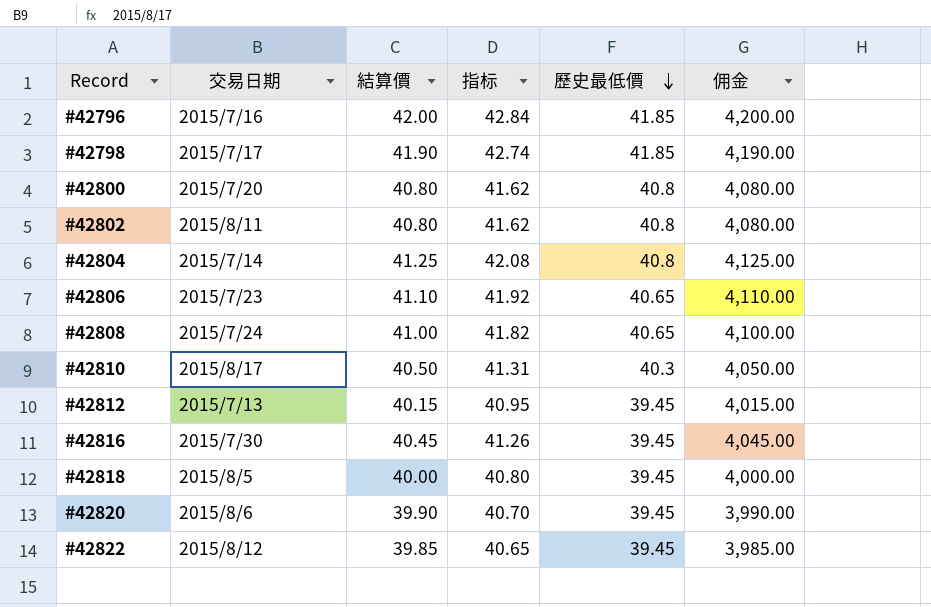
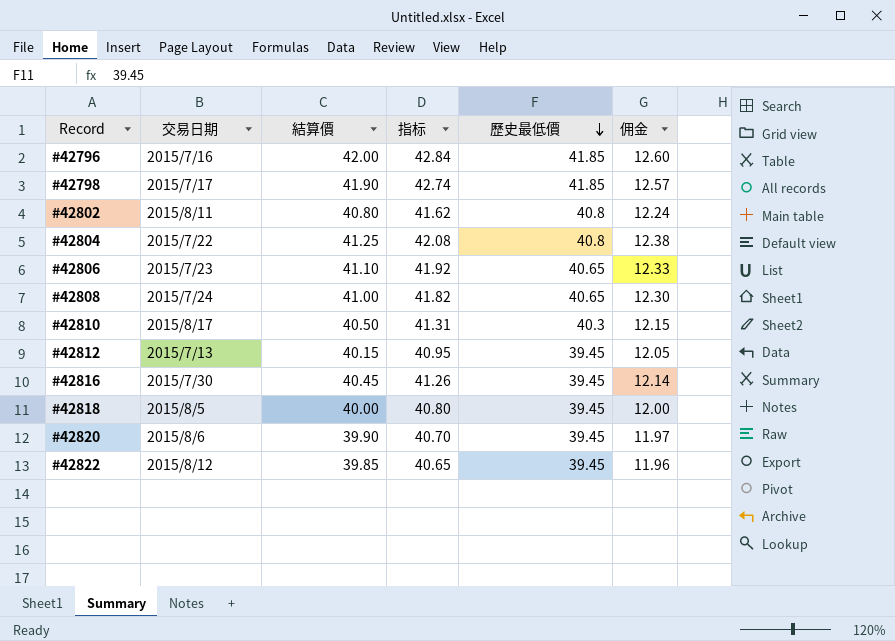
column 佣金 | formula: [結算價] * 100 -> [結算價] * 0.3
row #42800: 2015/7/20 | 40.80 | 41.62 | 40.8 | 4,080.00 -> none
#42804 | 交易日期: 2015/7/14 -> 2015/7/22

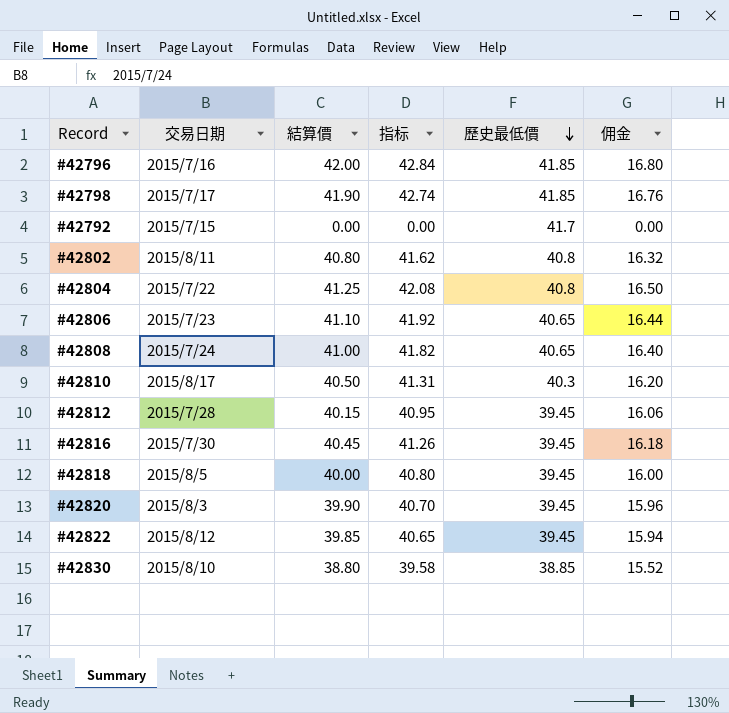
column 佣金 | formula: [結算價] * 0.3 -> [結算價] * 0.4
row #42792: none -> 2015/7/15 | 0.00 | 0.00 | 41.7 | 0.00
#42812 | 交易日期: 2015/7/13 -> 2015/7/28
#42820 | 交易日期: 2015/8/6 -> 2015/8/3
row #42830: none -> 2015/8/10 | 38.80 | 39.58 | 38.85 | 15.52

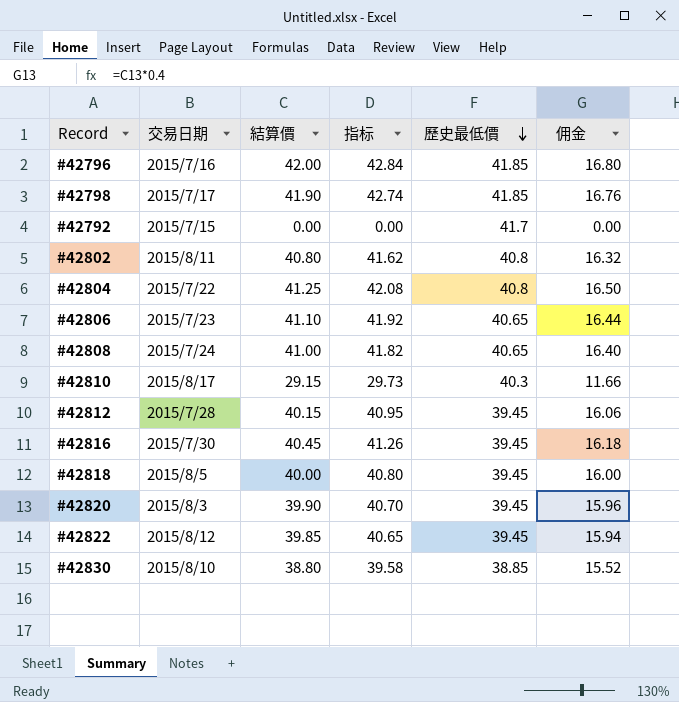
#42810 | 結算價: 40.50 -> 29.15
#42810 | 指标: 41.31 -> 29.73
#42810 | 佣金: 16.20 -> 11.66

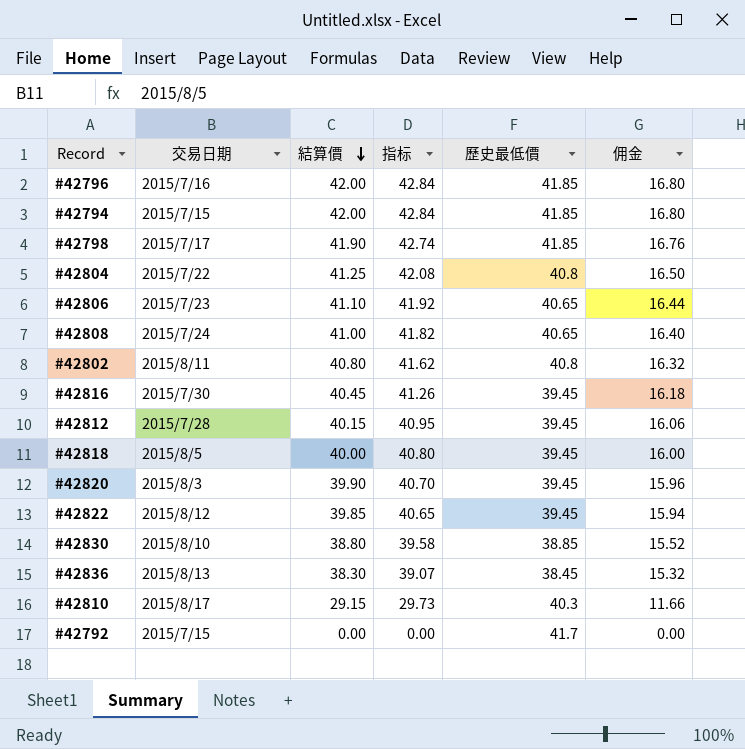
row order: 歷史最低價 descending -> 結算價 descending
row #42794: none -> 2015/7/15 | 42.00 | 42.84 | 41.85 | 16.80
row #42836: none -> 2015/8/13 | 38.30 | 39.07 | 38.45 | 15.32

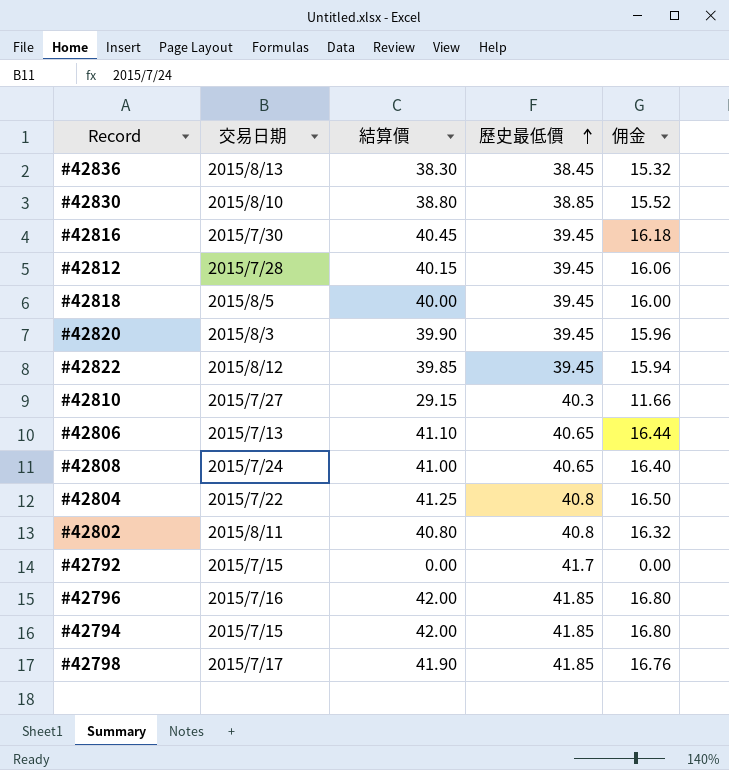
row order: 結算價 descending -> 歷史最低價 ascending
column 指标 | formula: [結算價] * 1.02 -> none
#42810 | 交易日期: 2015/8/17 -> 2015/7/27
#42806 | 交易日期: 2015/7/23 -> 2015/7/13

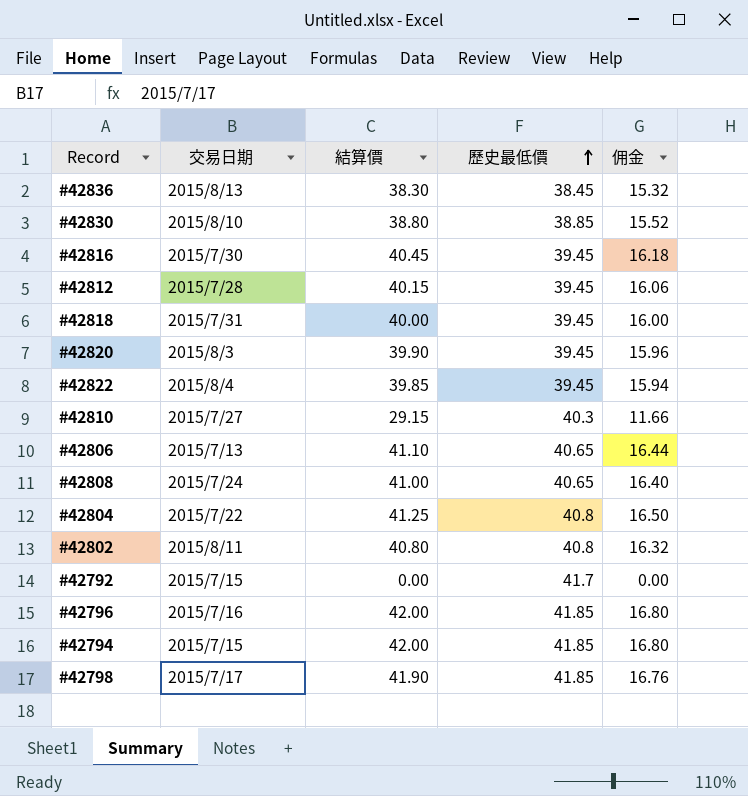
#42818 | 交易日期: 2015/8/5 -> 2015/7/31
#42822 | 交易日期: 2015/8/12 -> 2015/8/4

